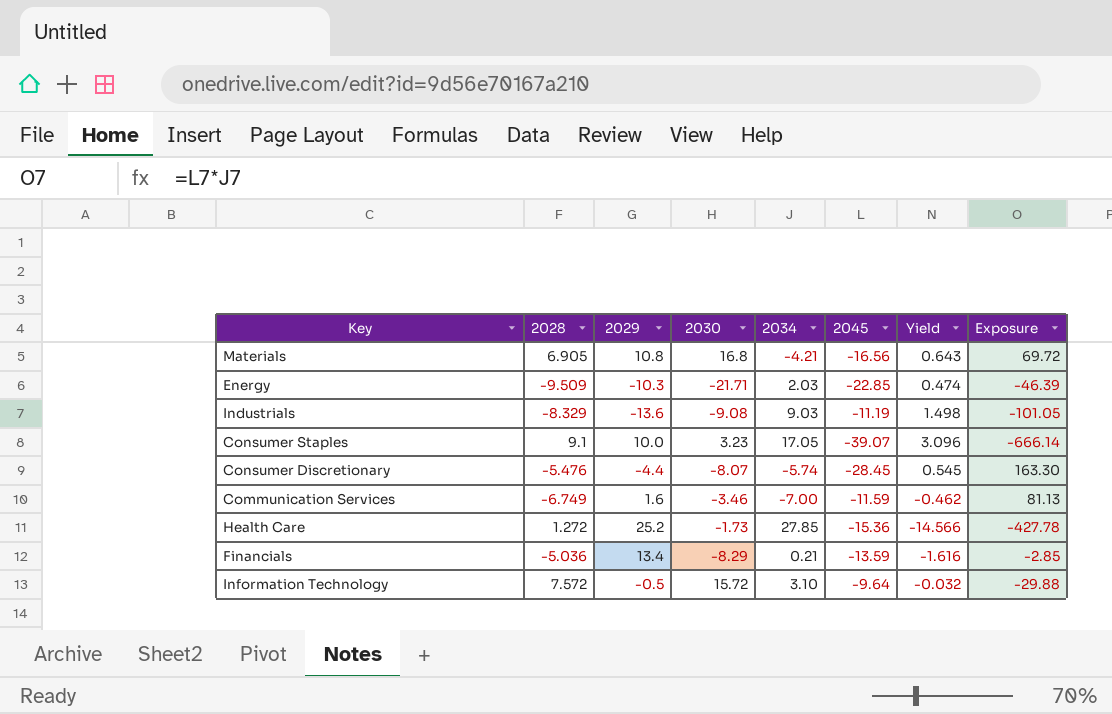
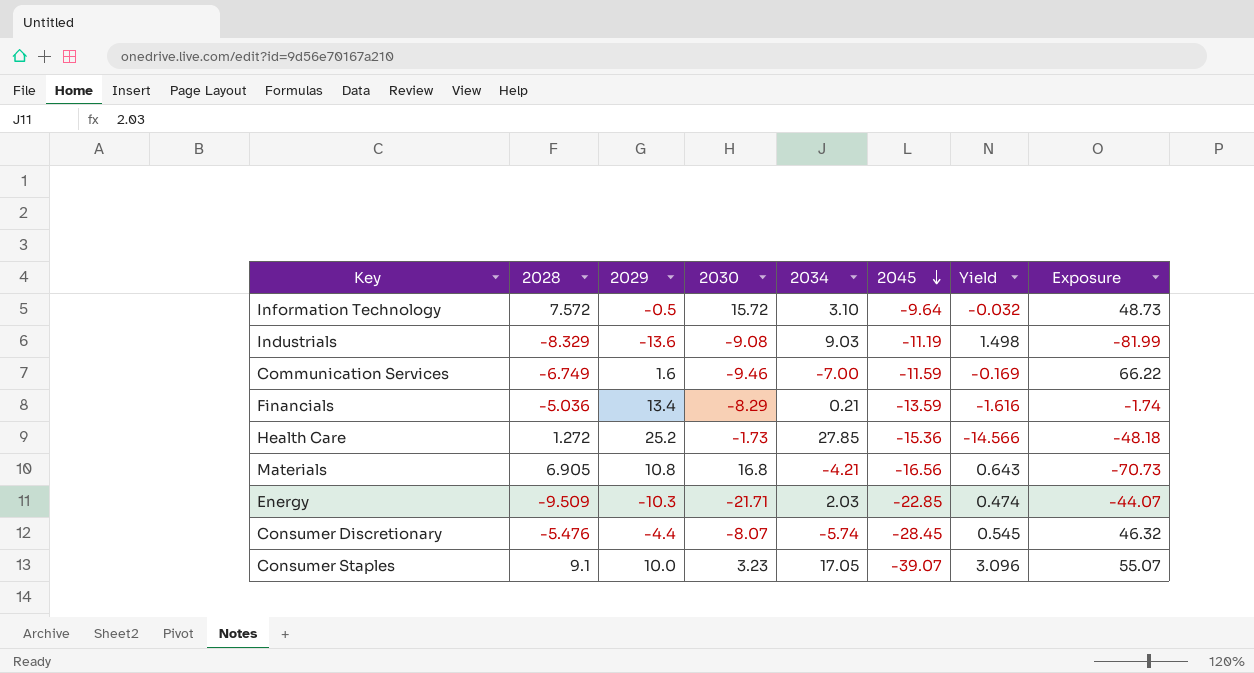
row order: none -> 2045 descending
column Exposure | formula: [2034] * [2045] -> [2030] * [2034]
Communication Services | 2030: -3.46 -> -9.46
Communication Services | Yield: -0.462 -> -0.169

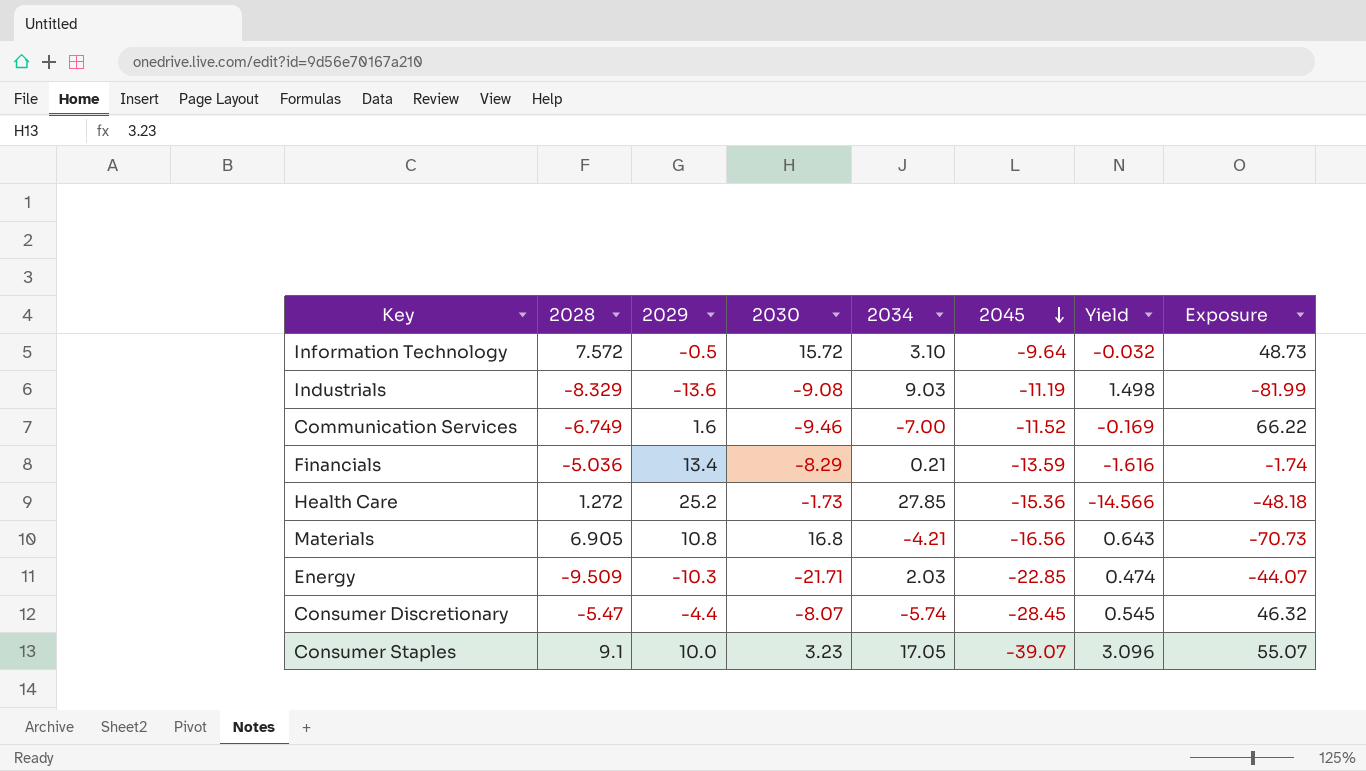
Communication Services | 2045: -11.59 -> -11.52
Consumer Discretionary | 2028: -5.476 -> -5.47

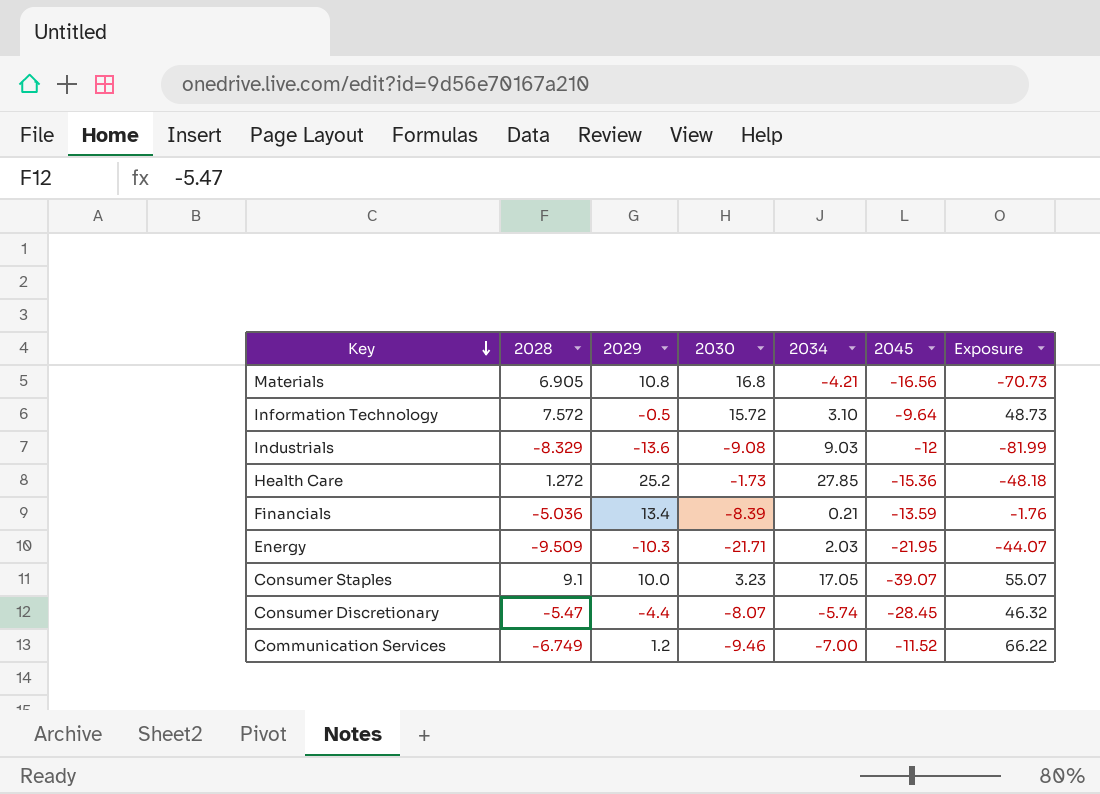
row order: 2045 descending -> Key descending
column Yield | formula: [2029] / [2030] -> none
Industrials | 2045: -11.19 -> -12
Financials | 2030: -8.29 -> -8.39
Financials | Exposure: -1.74 -> -1.76
Energy | 2045: -22.85 -> -21.95
Communication Services | 2029: 1.6 -> 1.2

